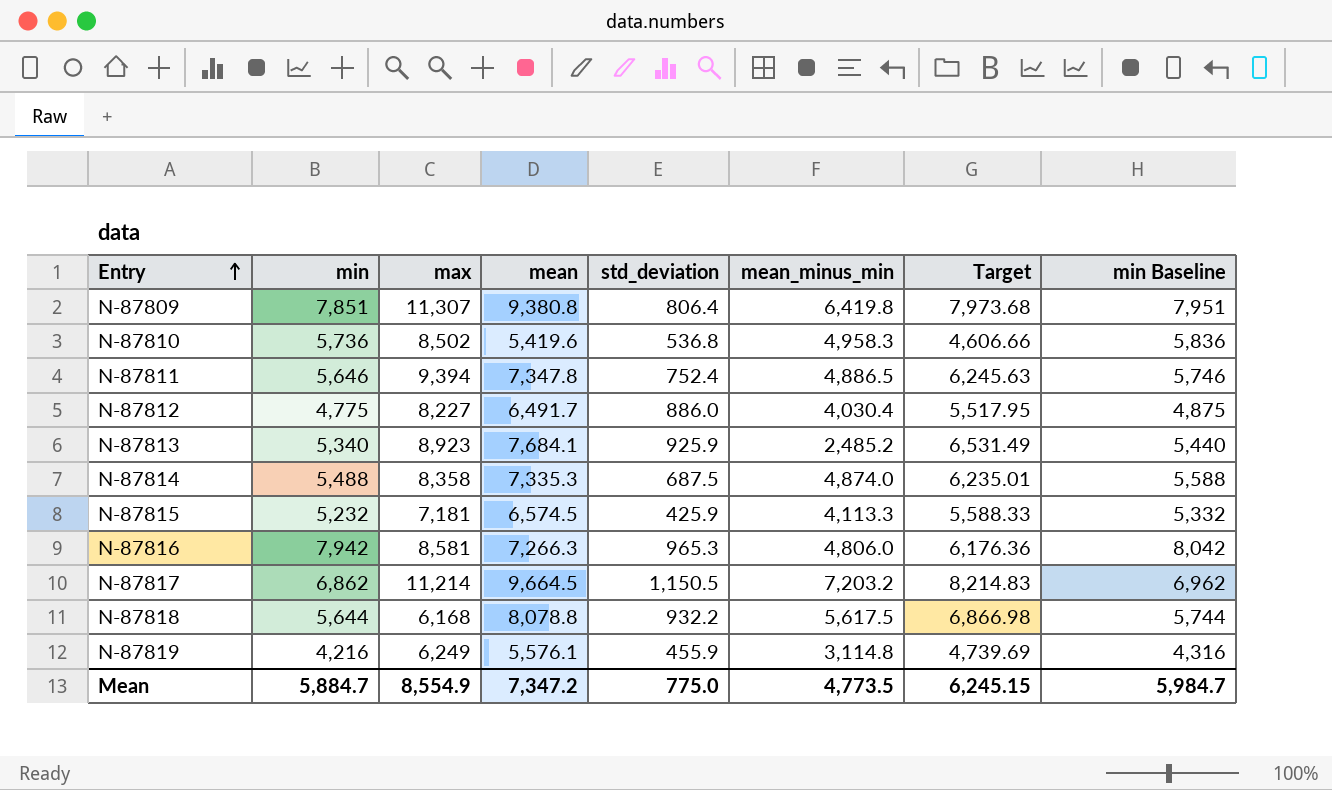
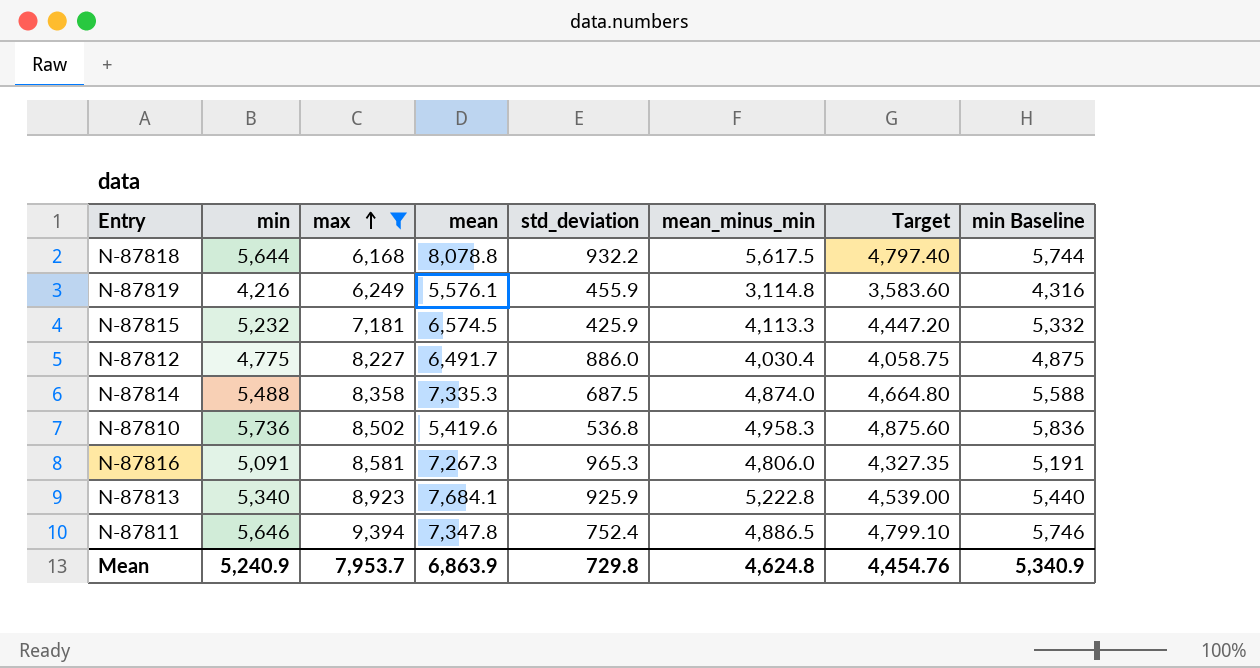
filter: none -> max <= 9,394
row order: Entry ascending -> max ascending
column Target | formula: [mean] * 0.85 -> [min] * 0.85
N-87816 | min: 7,942 -> 5,091
N-87816 | mean: 7,266.3 -> 7,267.3
N-87816 | min Baseline: 8,042 -> 5,191
N-87813 | mean_minus_min: 2,485.2 -> 5,222.8
Mean | min: 5,884.7 -> 5,240.9
Mean | max: 8,554.9 -> 7,953.7
Mean | mean: 7,347.2 -> 6,863.9
Mean | std_deviation: 775.0 -> 729.8
Mean | mean_minus_min: 4,773.5 -> 4,624.8
Mean | Target: 6,245.15 -> 4,454.76
Mean | min Baseline: 5,984.7 -> 5,340.9

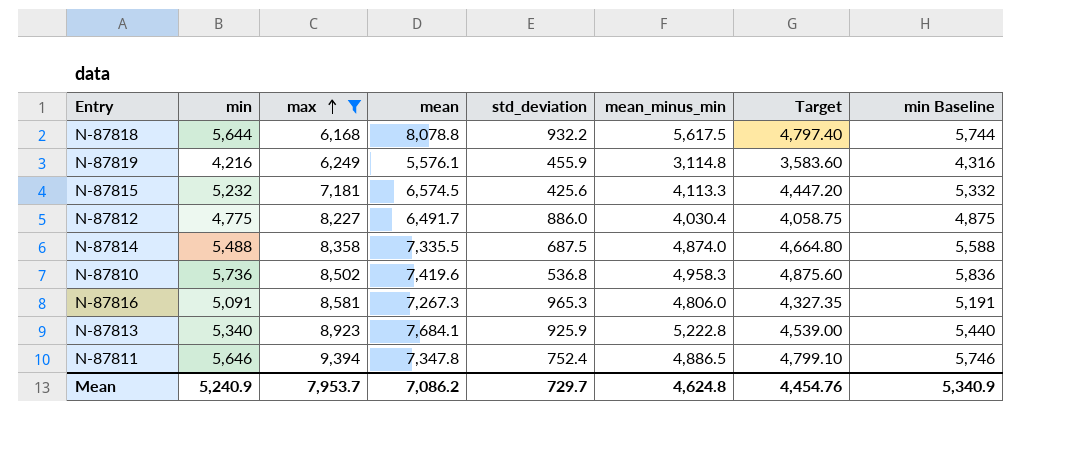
N-87815 | std_deviation: 425.9 -> 425.6
N-87814 | mean: 7,335.3 -> 7,335.5
N-87810 | mean: 5,419.6 -> 7,419.6
Mean | mean: 6,863.9 -> 7,086.2
Mean | std_deviation: 729.8 -> 729.7

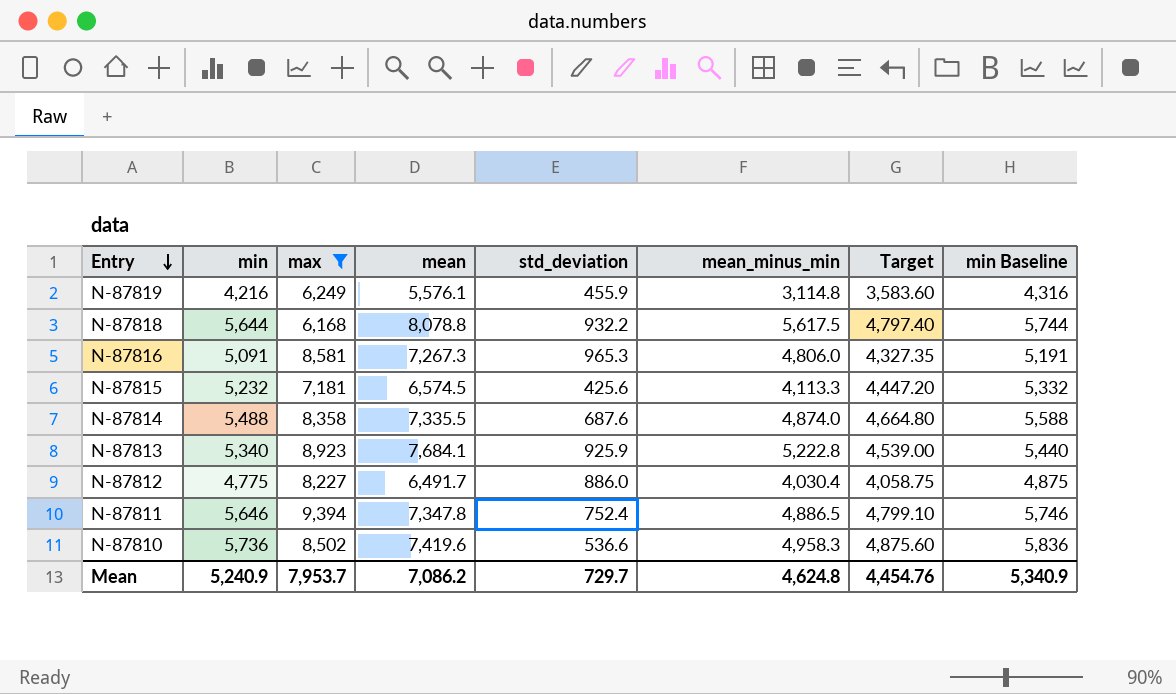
row order: max ascending -> Entry descending
N-87814 | std_deviation: 687.5 -> 687.6
N-87810 | std_deviation: 536.8 -> 536.6

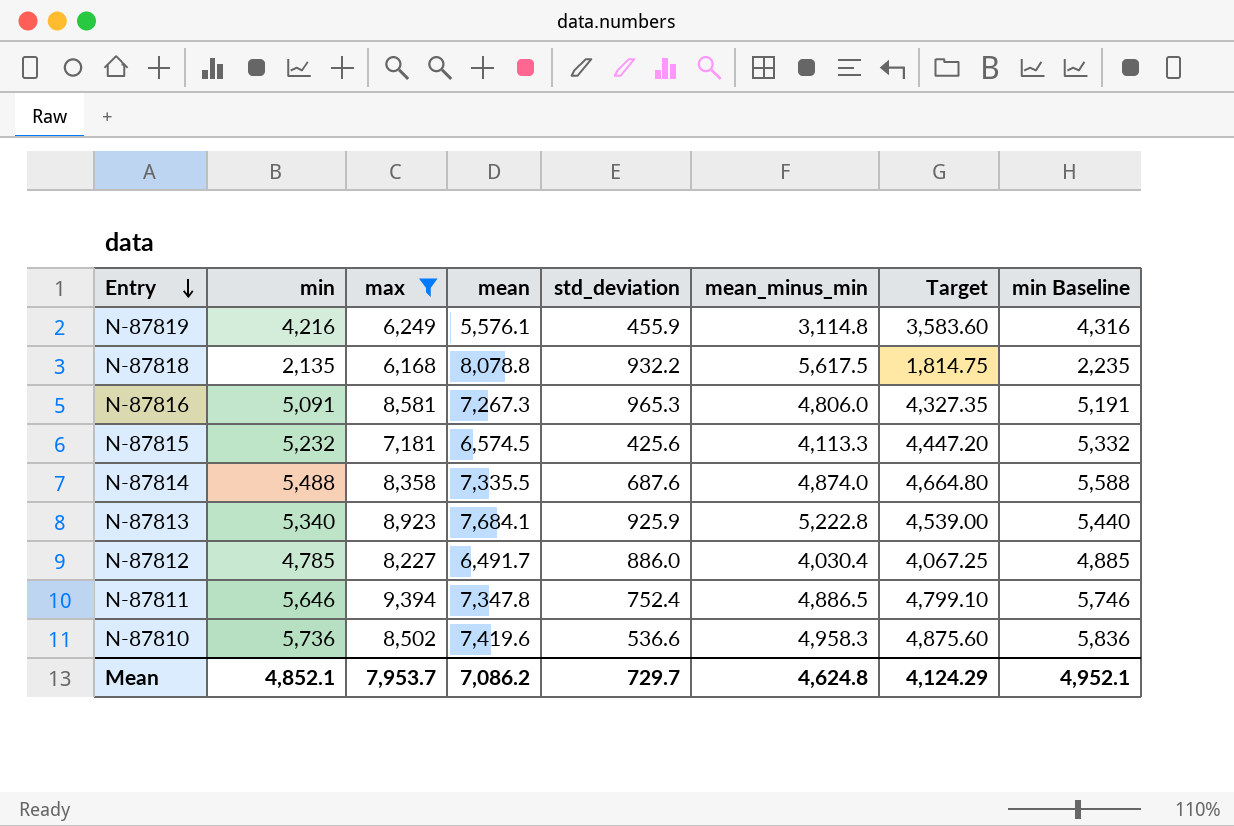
N-87818 | min: 5,644 -> 2,135
N-87818 | Target: 4,797.40 -> 1,814.75
N-87818 | min Baseline: 5,744 -> 2,235
N-87812 | min: 4,775 -> 4,785
N-87812 | Target: 4,058.75 -> 4,067.25
N-87812 | min Baseline: 4,875 -> 4,885
Mean | min: 5,240.9 -> 4,852.1
Mean | Target: 4,454.76 -> 4,124.29
Mean | min Baseline: 5,340.9 -> 4,952.1

